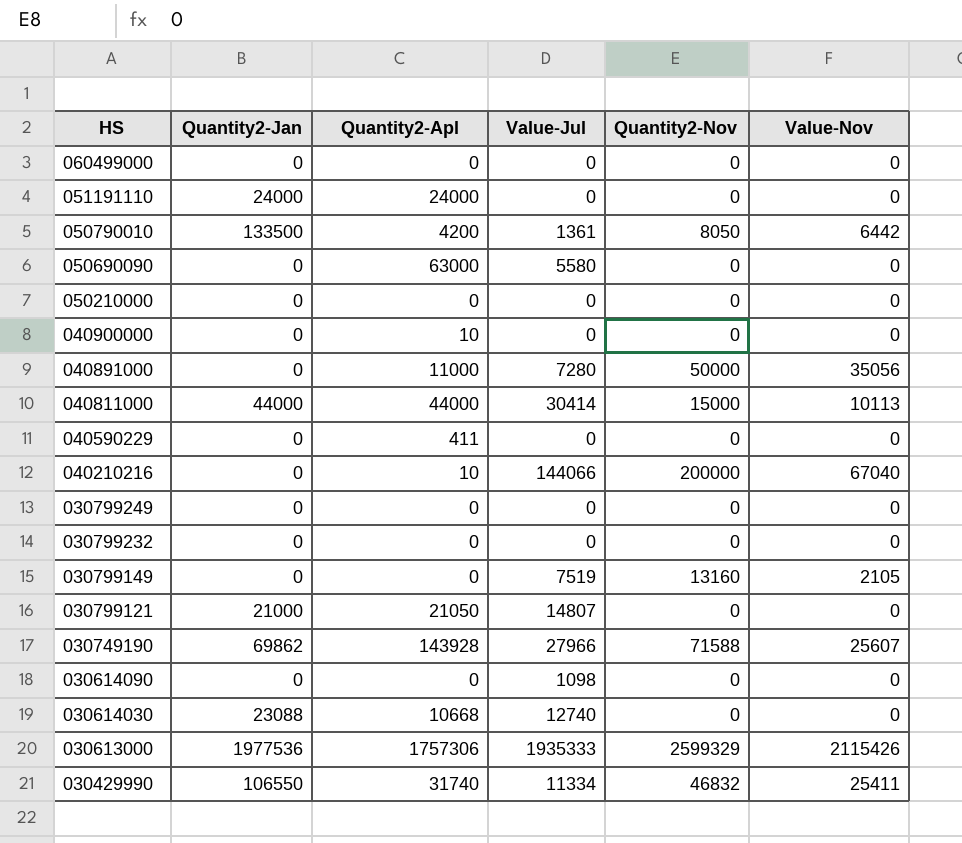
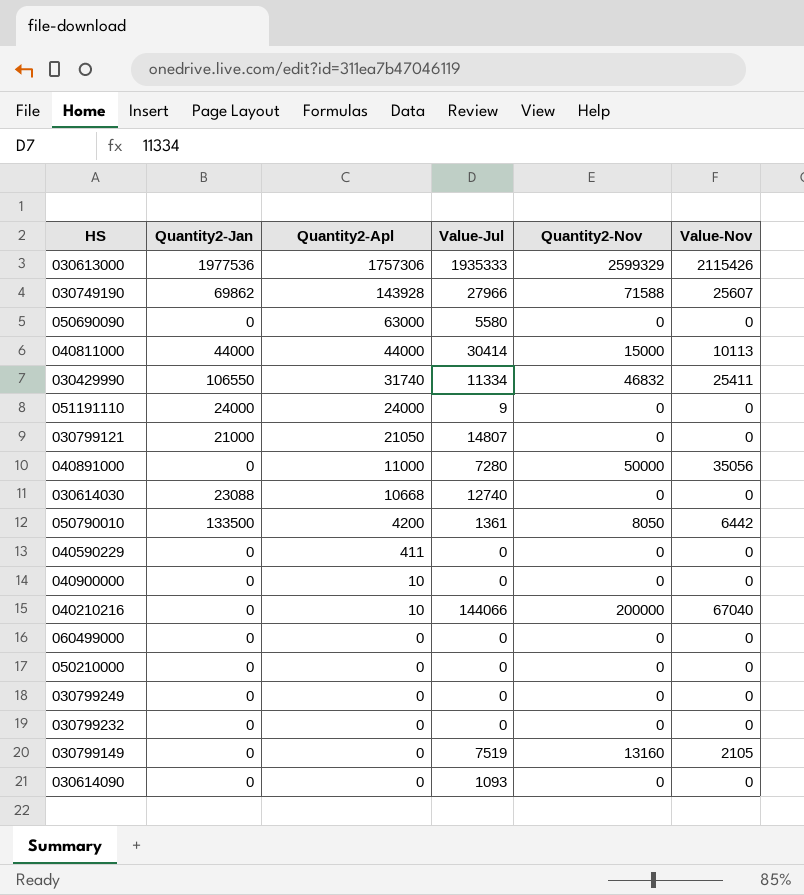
row order: HS descending -> Quantity2-Apl descending
051191110 | Value-Jul: 0 -> 9
030614090 | Value-Jul: 1098 -> 1093

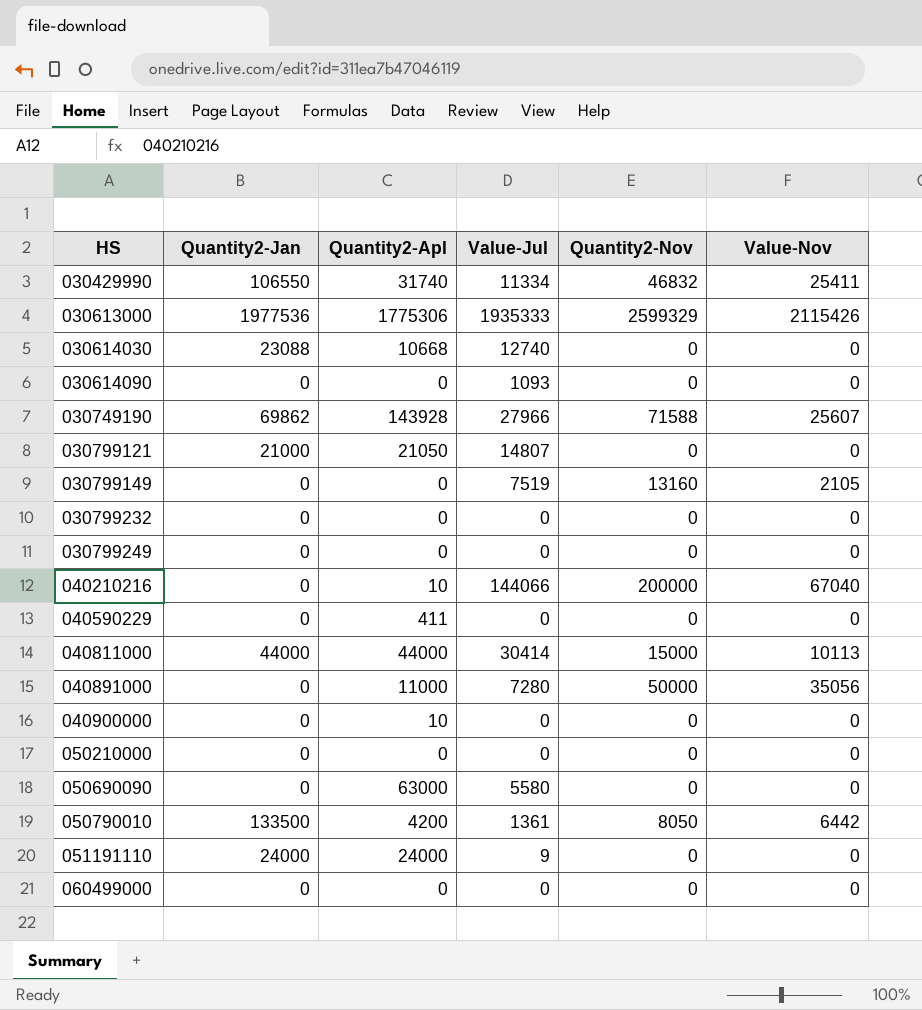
row order: Quantity2-Apl descending -> HS ascending
030613000 | Quantity2-Apl: 1757306 -> 1775306

